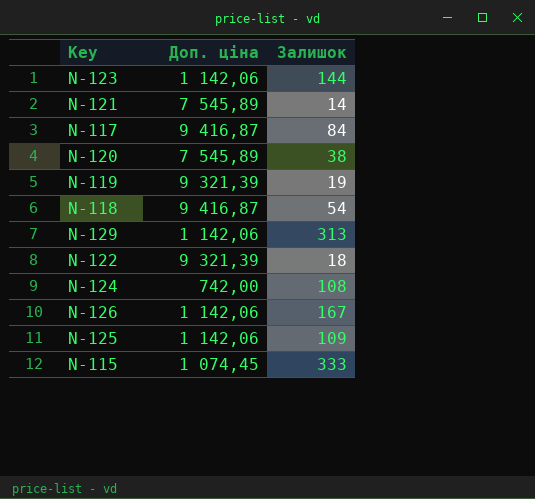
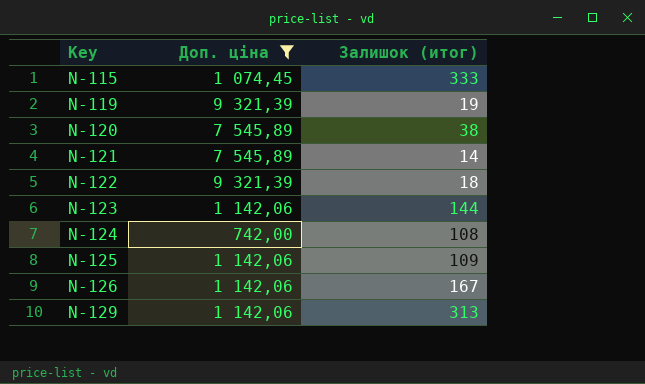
filter: none -> Доп. ціна != 9 416,87
row order: none -> Key ascending
column name: Залишок -> Залишок (итог)

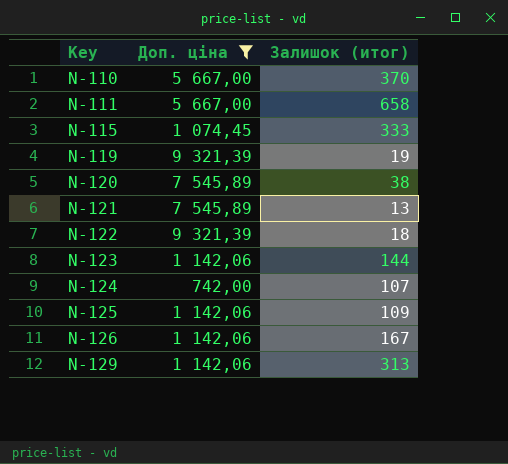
row N-110: none -> 5 667,00 | 370
row N-111: none -> 5 667,00 | 658
N-121 | Залишок (итог): 14 -> 13
N-124 | Залишок (итог): 108 -> 107

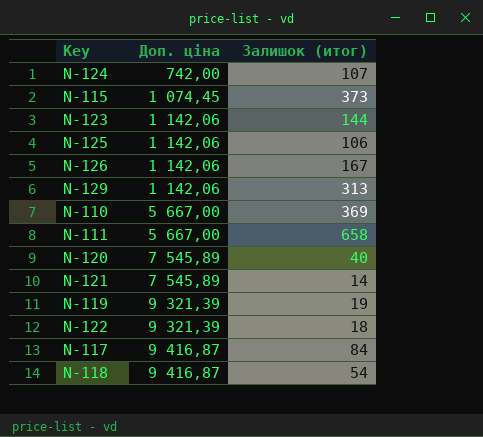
filter: Доп. ціна != 9 416,87 -> none
row order: Key ascending -> Доп. ціна ascending
N-115 | Залишок (итог): 333 -> 373
N-125 | Залишок (итог): 109 -> 106
N-110 | Залишок (итог): 370 -> 369
N-120 | Залишок (итог): 38 -> 40
N-121 | Залишок (итог): 13 -> 14

